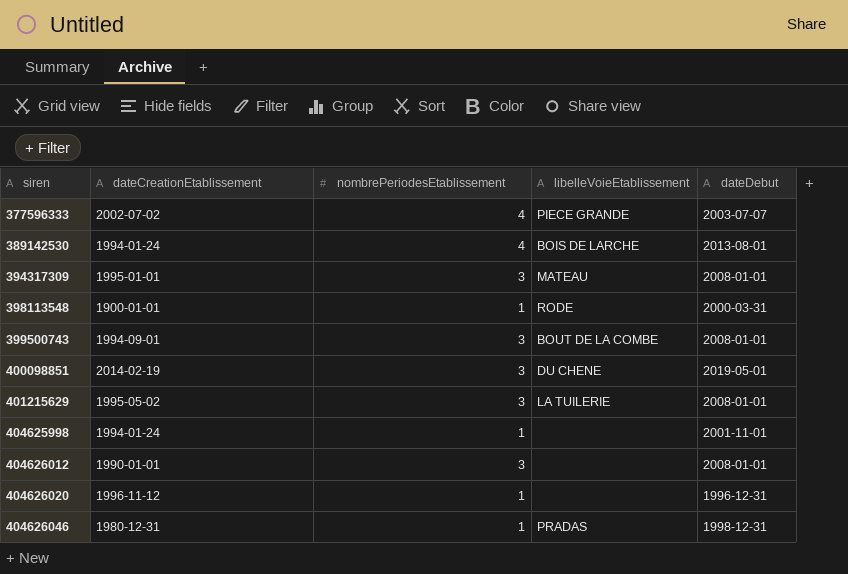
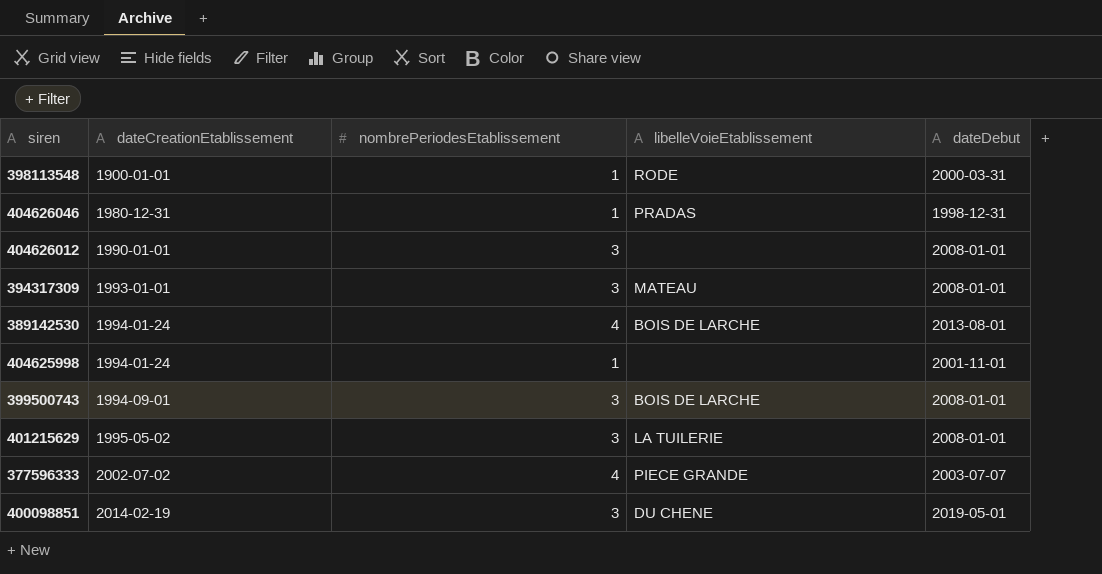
row order: siren ascending -> dateCreationEtablissement ascending
row 404626020: 1996-11-12 | 1 | none | 1996-12-31 -> none
394317309 | dateCreationEtablissement: 1995-01-01 -> 1993-01-01
399500743 | libelleVoieEtablissement: BOUT DE LA COMBE -> BOIS DE LARCHE

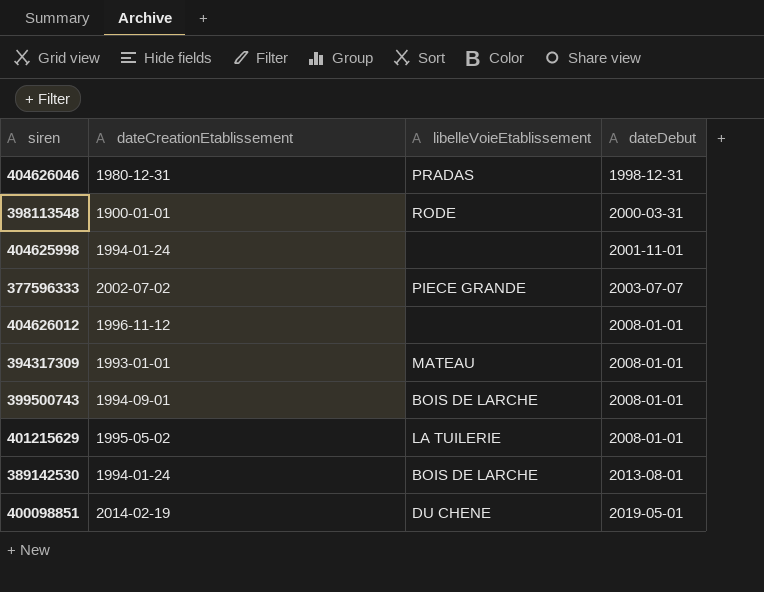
row order: dateCreationEtablissement ascending -> dateDebut ascending
column nombrePeriodesEtablissement | position: 3 -> none
404626012 | dateCreationEtablissement: 1990-01-01 -> 1996-11-12

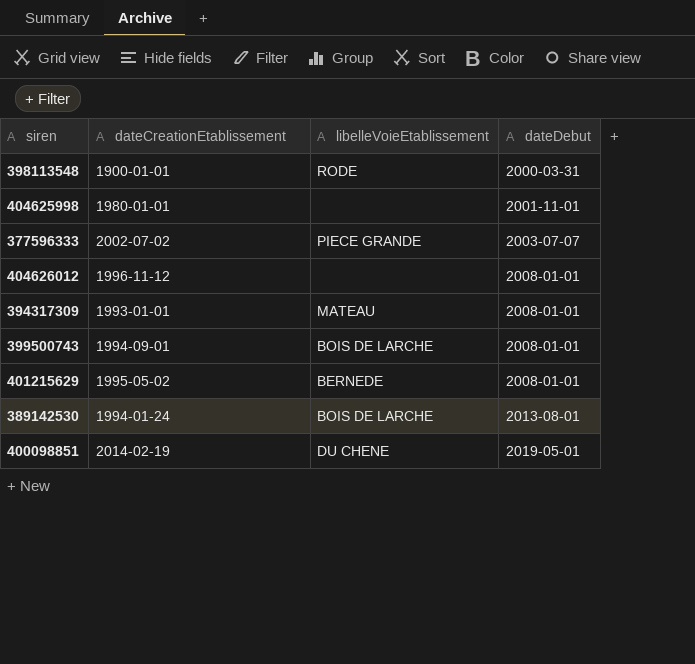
row 404626046: 1980-12-31 | PRADAS | 1998-12-31 -> none
404625998 | dateCreationEtablissement: 1994-01-24 -> 1980-01-01
401215629 | libelleVoieEtablissement: LA TUILERIE -> BERNEDE

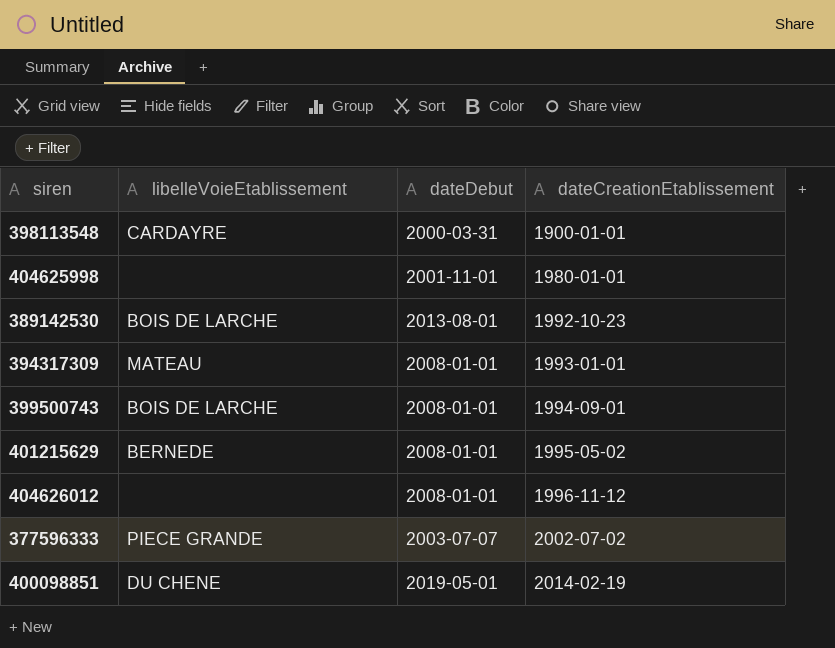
row order: dateDebut ascending -> dateCreationEtablissement ascending
column dateCreationEtablissement | position: 2 -> 4
398113548 | libelleVoieEtablissement: RODE -> CARDAYRE
389142530 | dateCreationEtablissement: 1994-01-24 -> 1992-10-23

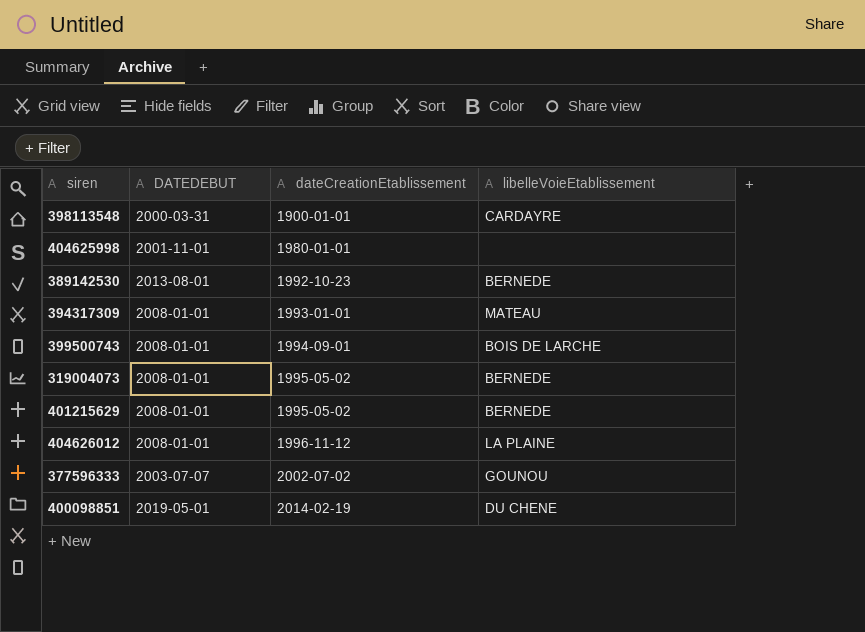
column name: dateDebut -> DATEDEBUT
column libelleVoieEtablissement | position: 2 -> 4
389142530 | libelleVoieEtablissement: BOIS DE LARCHE -> BERNEDE
row 319004073: none -> 2008-01-01 | 1995-05-02 | BERNEDE
404626012 | libelleVoieEtablissement: none -> LA PLAINE
377596333 | libelleVoieEtablissement: PIECE GRANDE -> GOUNOU

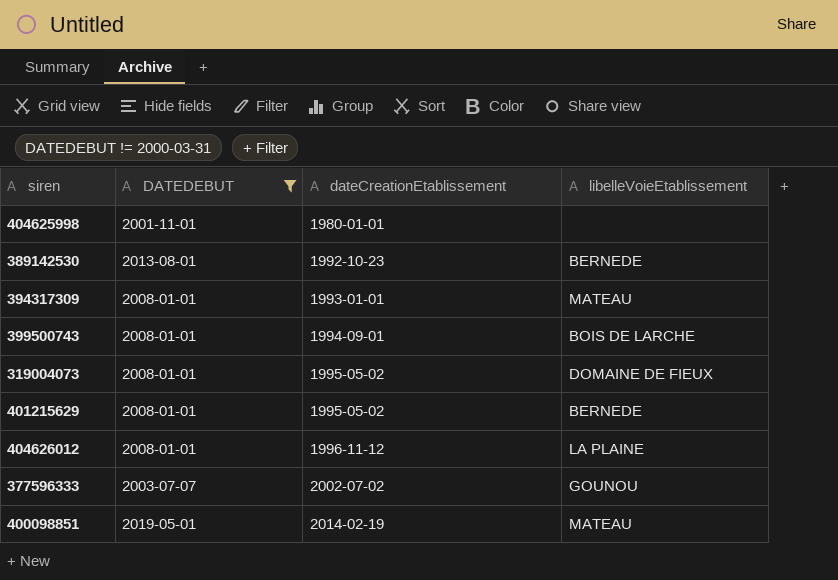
filter: none -> DATEDEBUT != 2000-03-31
319004073 | libelleVoieEtablissement: BERNEDE -> DOMAINE DE FIEUX
400098851 | libelleVoieEtablissement: DU CHENE -> MATEAU

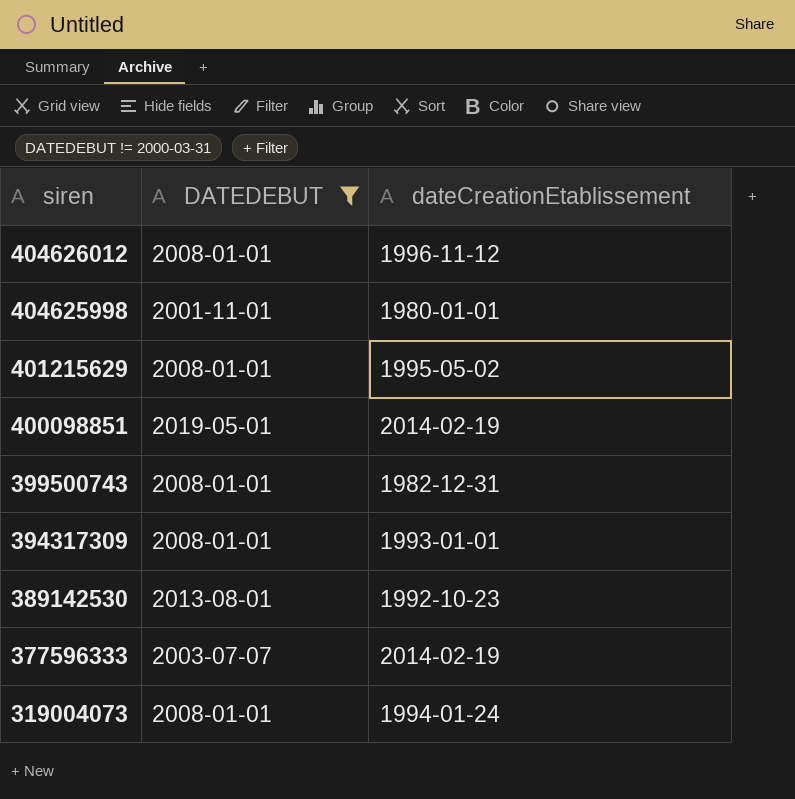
row order: dateCreationEtablissement ascending -> siren descending
column libelleVoieEtablissement | position: 4 -> none
399500743 | dateCreationEtablissement: 1994-09-01 -> 1982-12-31
377596333 | dateCreationEtablissement: 2002-07-02 -> 2014-02-19
319004073 | dateCreationEtablissement: 1995-05-02 -> 1994-01-24

